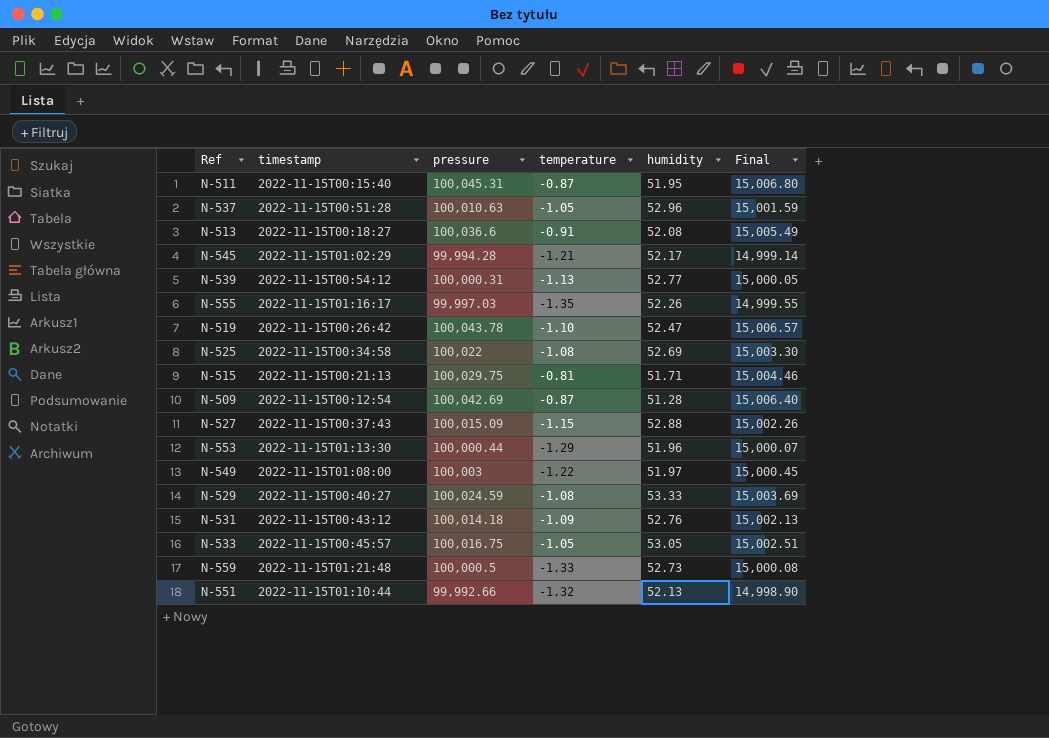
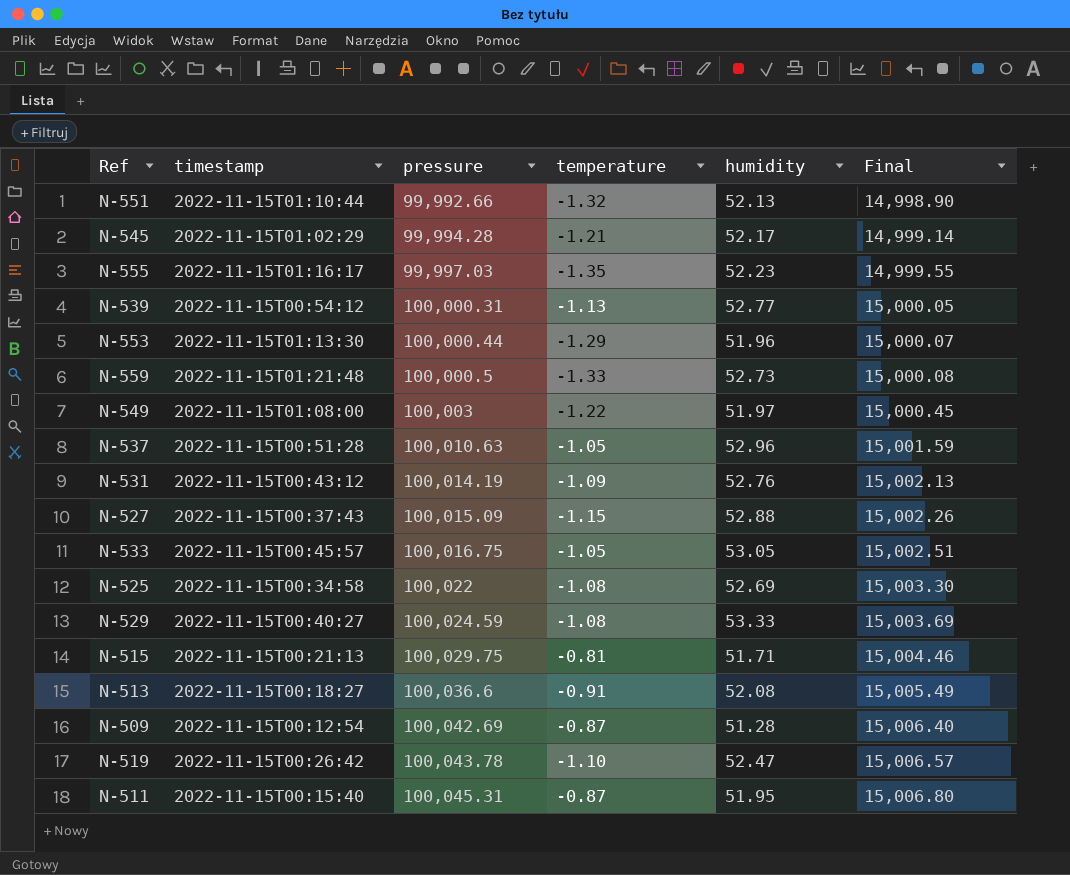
row order: none -> pressure ascending
N-555 | humidity: 52.26 -> 52.23
N-531 | pressure: 100,014.18 -> 100,014.19

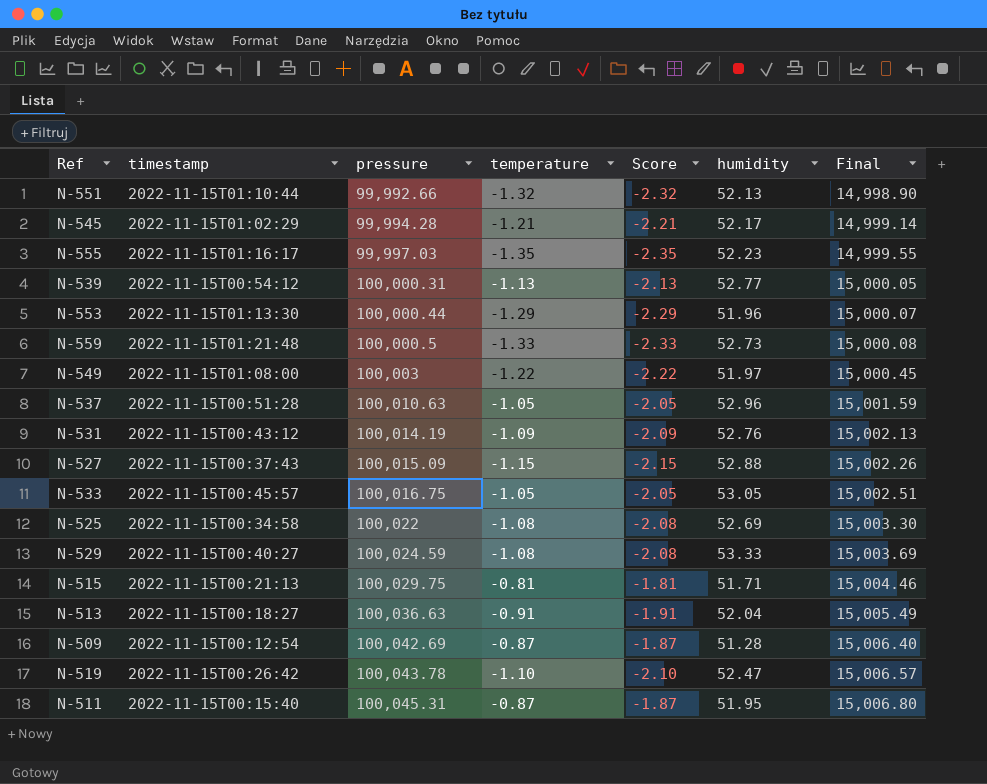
column Score | formula: none -> [temperature] - 1
N-513 | pressure: 100,036.6 -> 100,036.63
N-513 | humidity: 52.08 -> 52.04

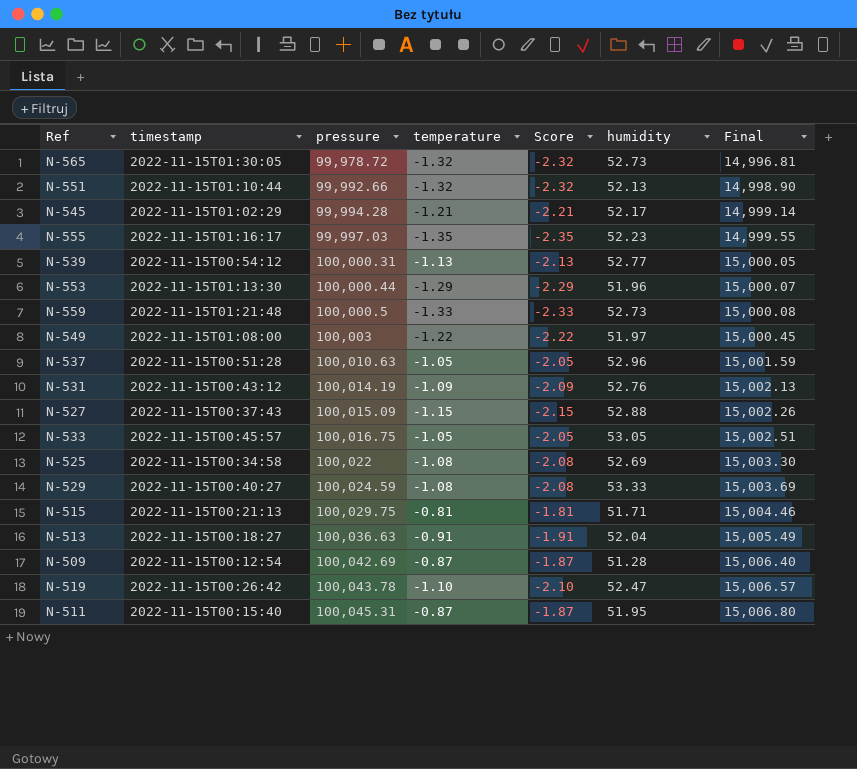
row N-565: none -> 2022-11-15T01:30:05 | 99,978.72 | -1.32 | -2.32 | 52.73 | 14,996.81

